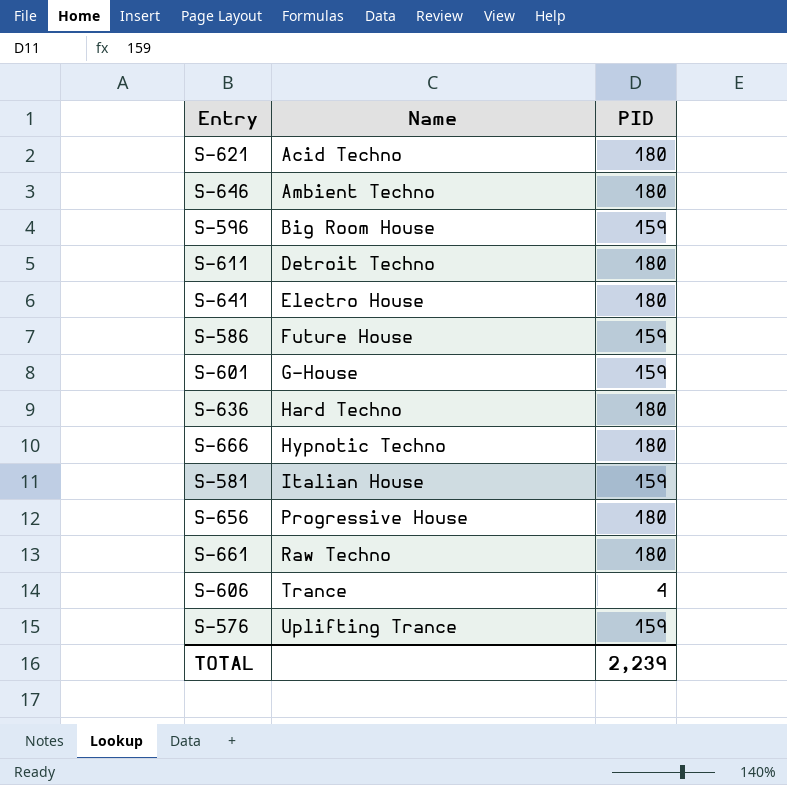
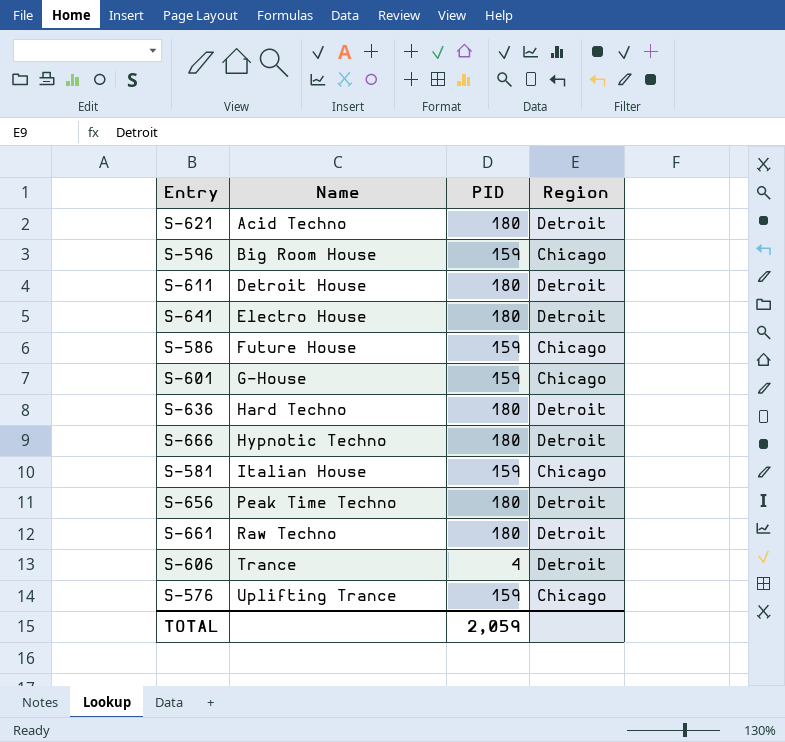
column Region | position: none -> 4
row S-646: Ambient Techno | 180 -> none
S-611 | Name: Detroit Techno -> Detroit House
S-656 | Name: Progressive House -> Peak Time Techno
TOTAL | PID: 2,239 -> 2,059

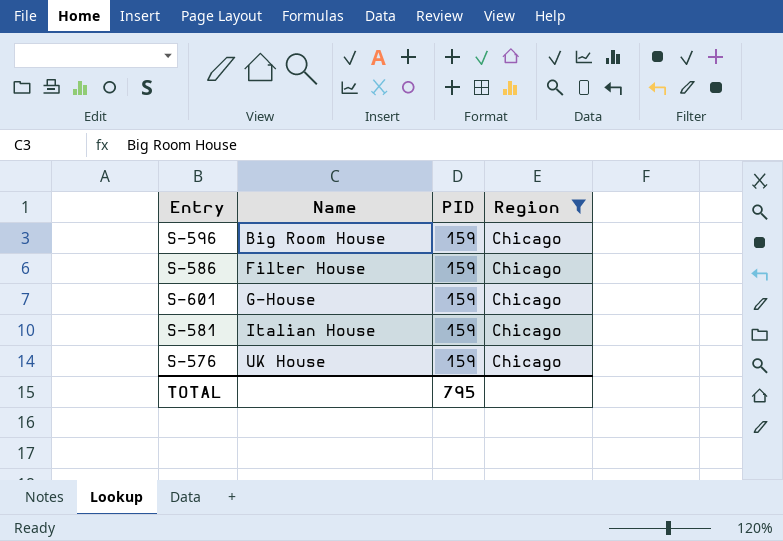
filter: none -> Region = Chicago
S-586 | Name: Future House -> Filter House
S-576 | Name: Uplifting Trance -> UK House
TOTAL | PID: 2,059 -> 795

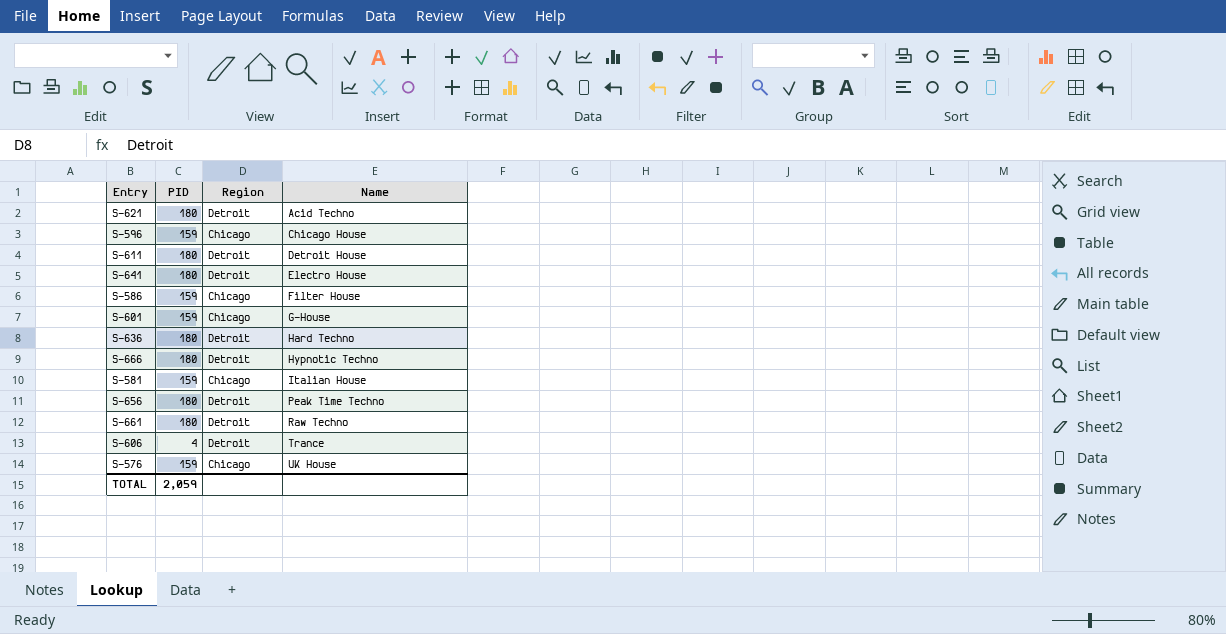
filter: Region = Chicago -> none
column Name | position: 2 -> 4
S-596 | Name: Big Room House -> Chicago House
TOTAL | PID: 795 -> 2,059

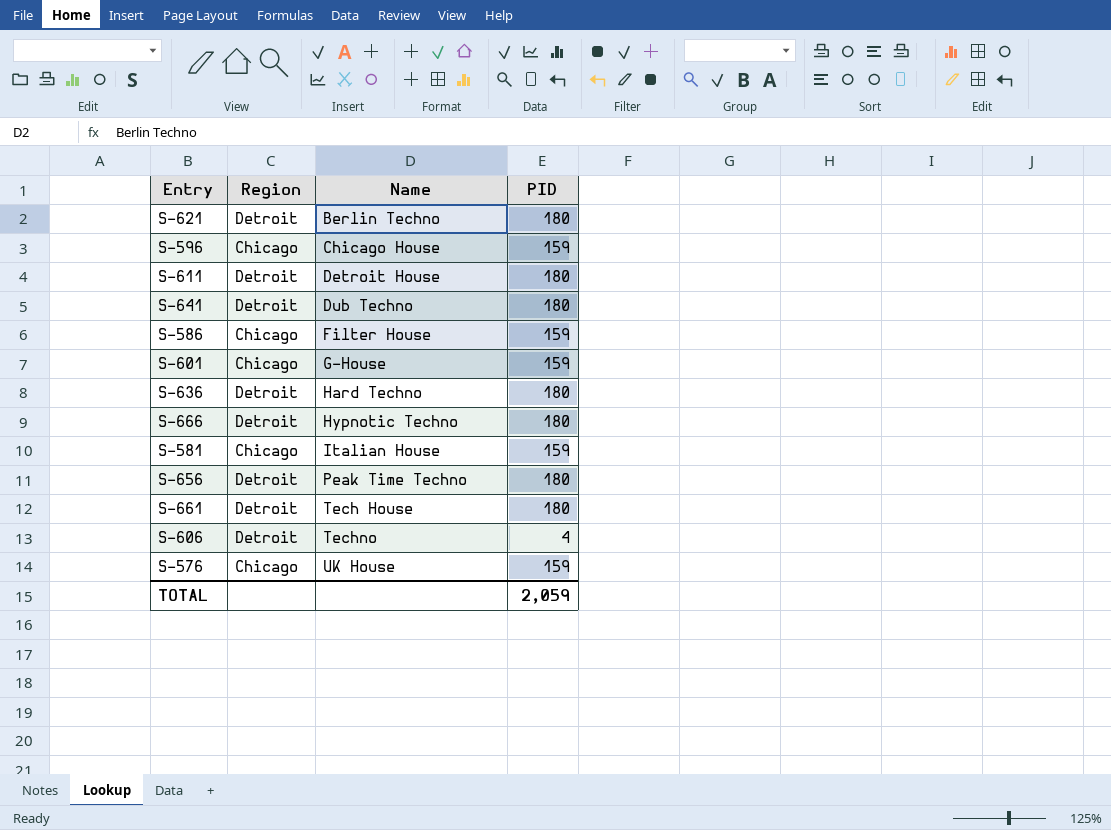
column PID | position: 2 -> 4
S-621 | Name: Acid Techno -> Berlin Techno
S-641 | Name: Electro House -> Dub Techno
S-661 | Name: Raw Techno -> Tech House
S-606 | Name: Trance -> Techno

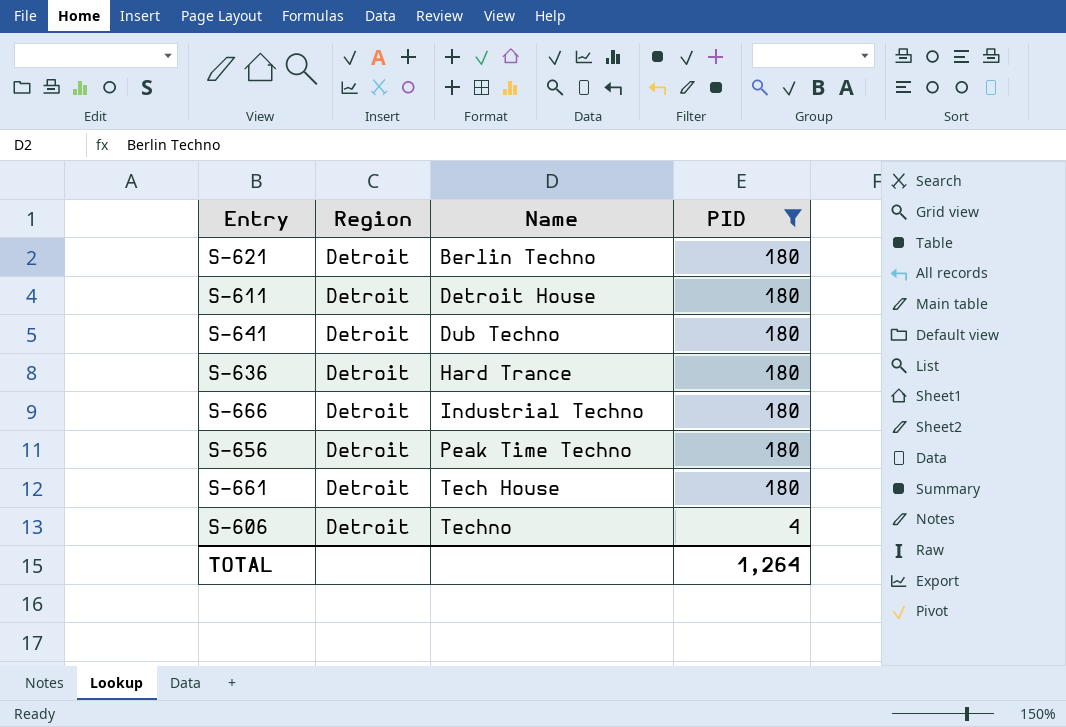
filter: none -> PID != 159
S-636 | Name: Hard Techno -> Hard Trance
S-666 | Name: Hypnotic Techno -> Industrial Techno
TOTAL | PID: 2,059 -> 1,264

